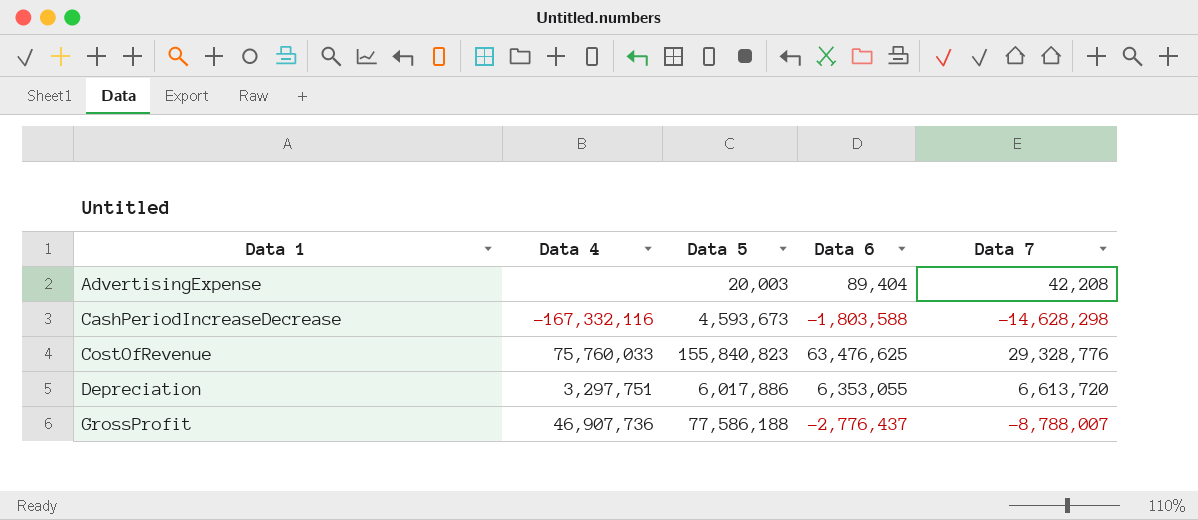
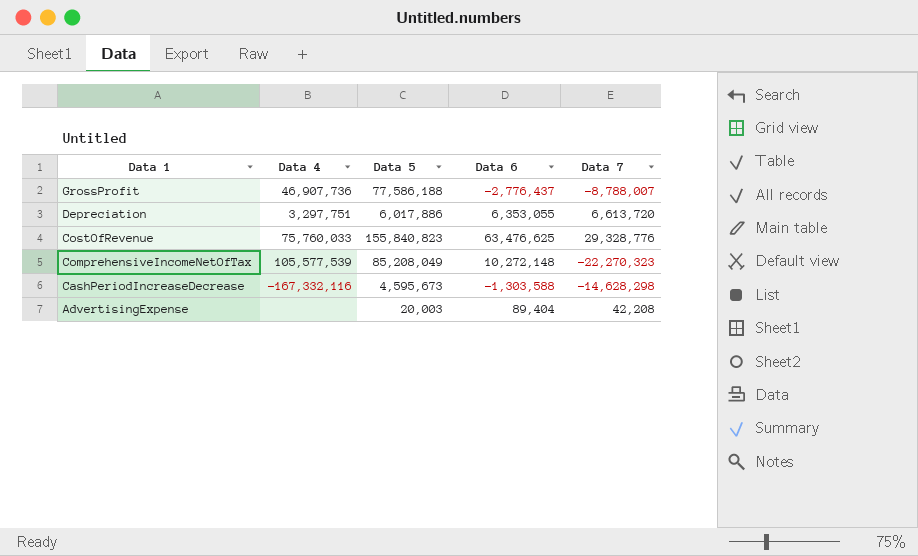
row order: Data 1 ascending -> Data 1 descending
row ComprehensiveIncomeNetOfTax: none -> 105,577,539 | 85,208,049 | 10,272,148 | -22,270,323
CashPeriodIncreaseDecrease | Data 5: 4,593,673 -> 4,595,673
CashPeriodIncreaseDecrease | Data 6: -1,803,588 -> -1,303,588

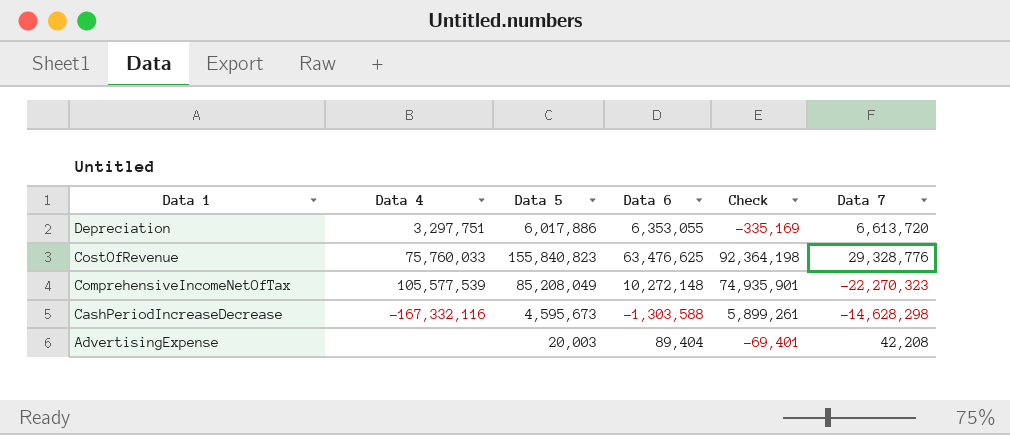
column Check | formula: none -> [Data 5] - [Data 6]
row GrossProfit: 46,907,736 | 77,586,188 | -2,776,437 | -8,788,007 -> none

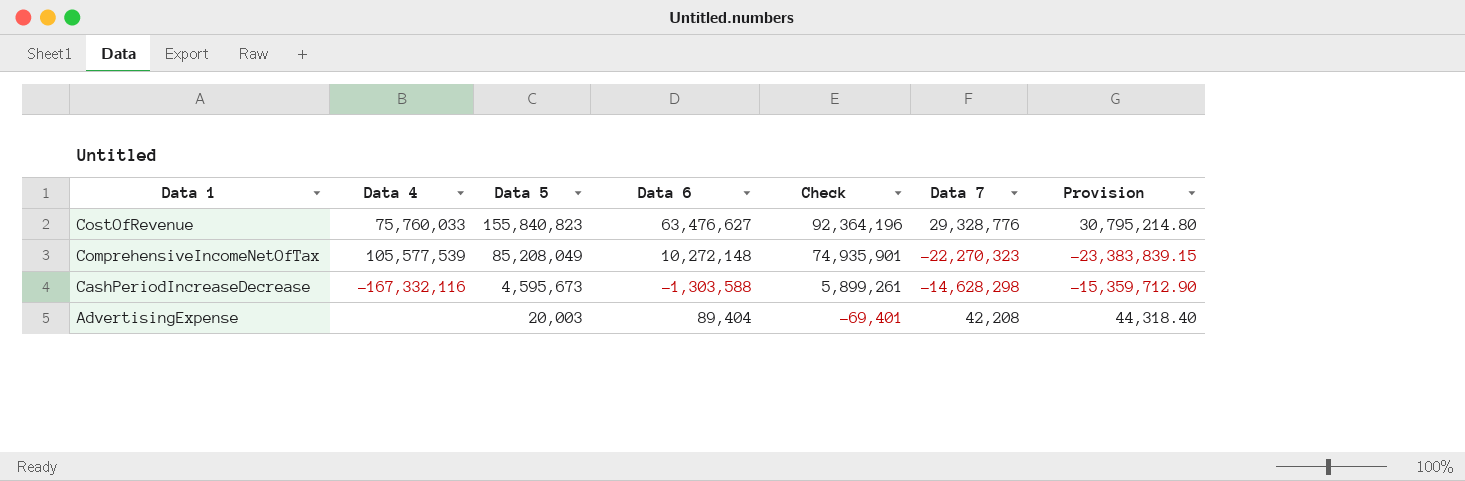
column Provision | formula: none -> [Data 7] * 1.05
row Depreciation: 3,297,751 | 6,017,886 | 6,353,055 | -335,169 | 6,613,720 -> none
CostOfRevenue | Data 6: 63,476,625 -> 63,476,627
CostOfRevenue | Check: 92,364,198 -> 92,364,196

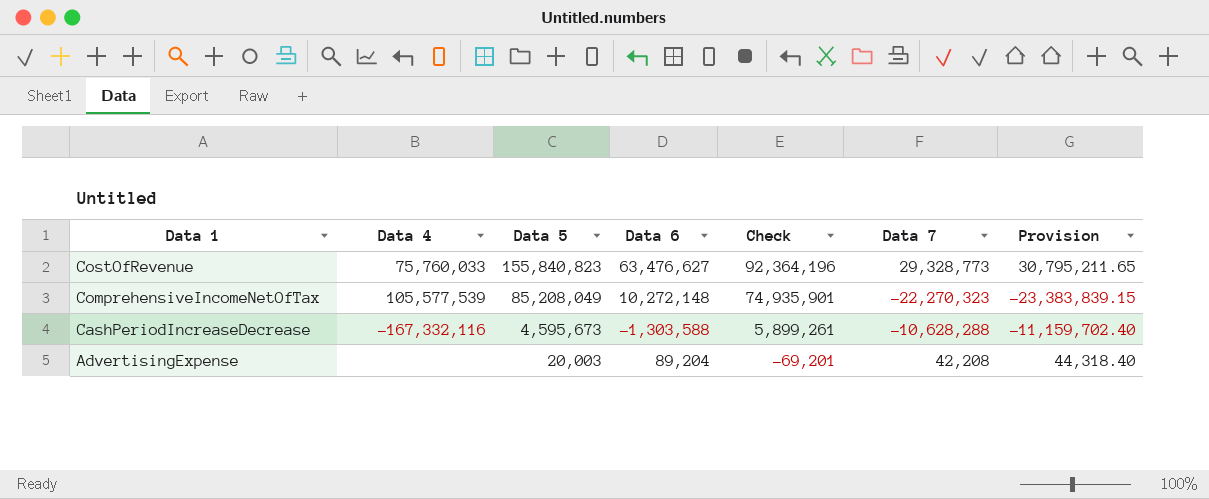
CostOfRevenue | Data 7: 29,328,776 -> 29,328,773
CostOfRevenue | Provision: 30,795,214.80 -> 30,795,211.65
CashPeriodIncreaseDecrease | Data 7: -14,628,298 -> -10,628,288
CashPeriodIncreaseDecrease | Provision: -15,359,712.90 -> -11,159,702.40
AdvertisingExpense | Data 6: 89,404 -> 89,204
AdvertisingExpense | Check: -69,401 -> -69,201

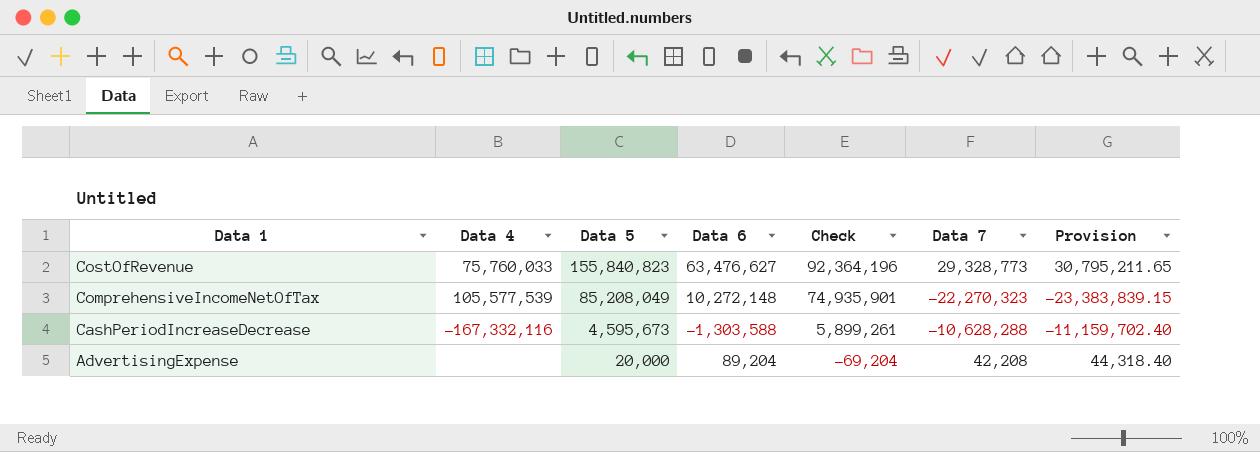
AdvertisingExpense | Data 5: 20,003 -> 20,000
AdvertisingExpense | Check: -69,201 -> -69,204

